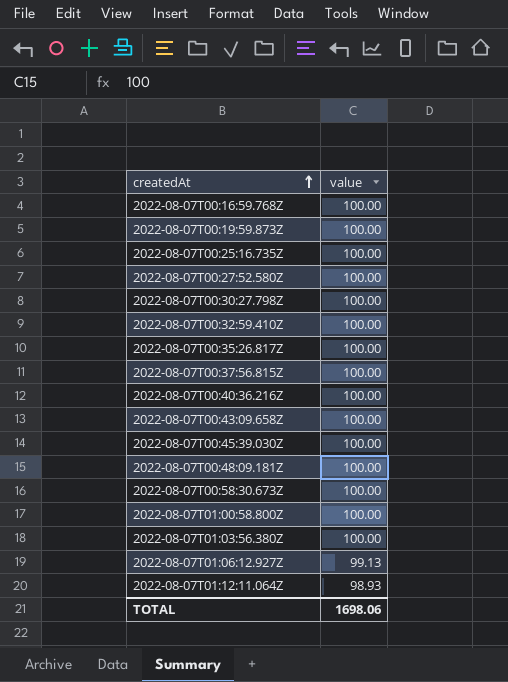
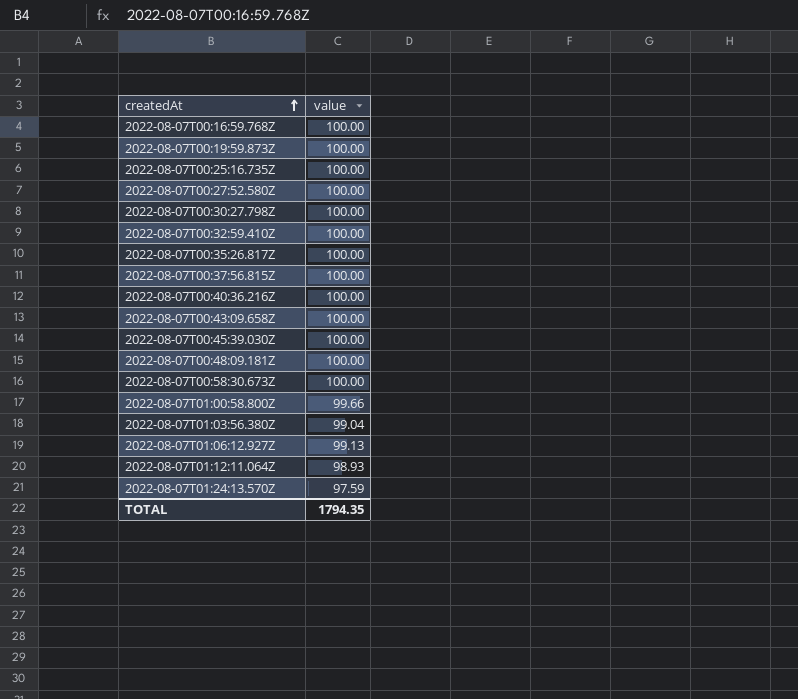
2022-08-07T01:00:58.800Z | value: 100.00 -> 99.66
2022-08-07T01:03:56.380Z | value: 100.00 -> 99.04
row 2022-08-07T01:24:13.570Z: none -> 97.59
TOTAL | value: 1698.06 -> 1794.35

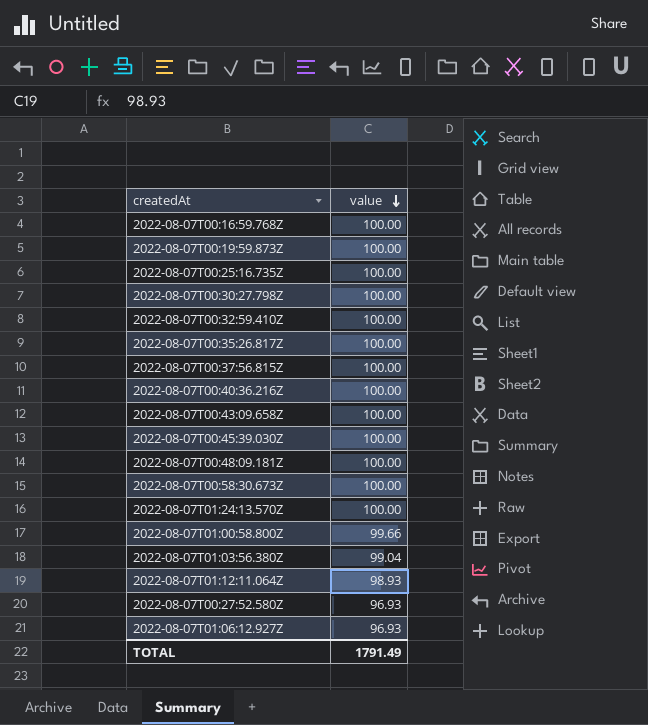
row order: createdAt ascending -> value descending
2022-08-07T01:24:13.570Z | value: 97.59 -> 100.00
2022-08-07T00:27:52.580Z | value: 100.00 -> 96.93
2022-08-07T01:06:12.927Z | value: 99.13 -> 96.93
TOTAL | value: 1794.35 -> 1791.49

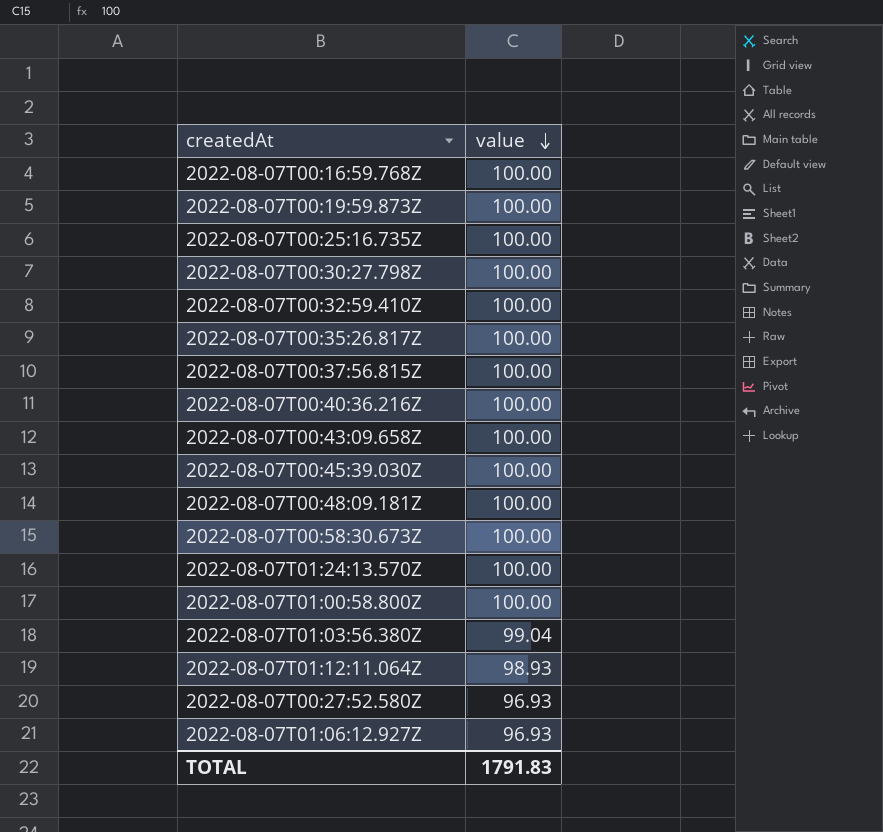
2022-08-07T01:00:58.800Z | value: 99.66 -> 100.00
TOTAL | value: 1791.49 -> 1791.83

